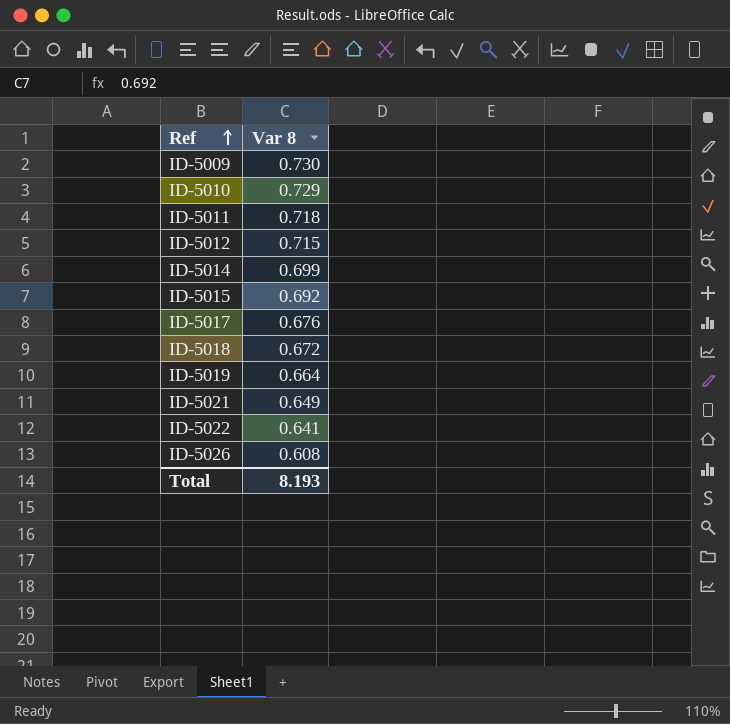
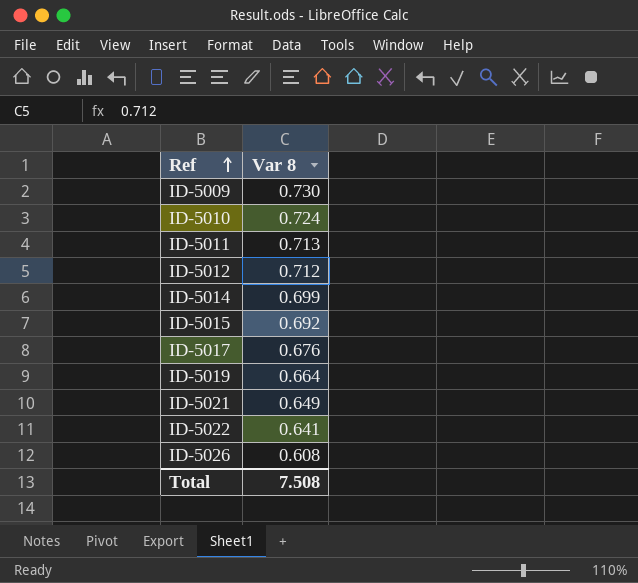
row ID-5018: 0.672 -> none
ID-5010 | Var 8: 0.729 -> 0.724
ID-5011 | Var 8: 0.718 -> 0.713
ID-5012 | Var 8: 0.715 -> 0.712
Total | Var 8: 8.193 -> 7.508

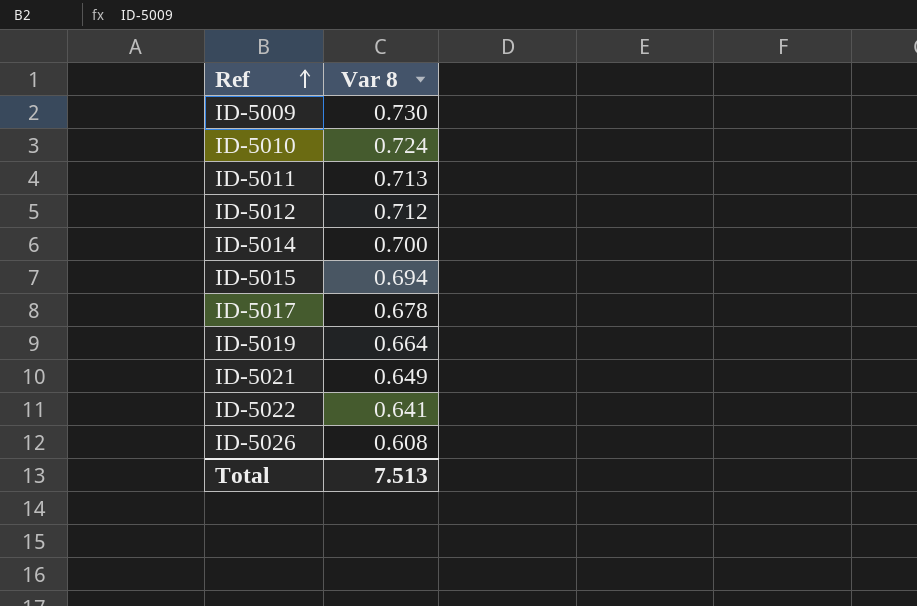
ID-5014 | Var 8: 0.699 -> 0.700
ID-5015 | Var 8: 0.692 -> 0.694
ID-5017 | Var 8: 0.676 -> 0.678
Total | Var 8: 7.508 -> 7.513

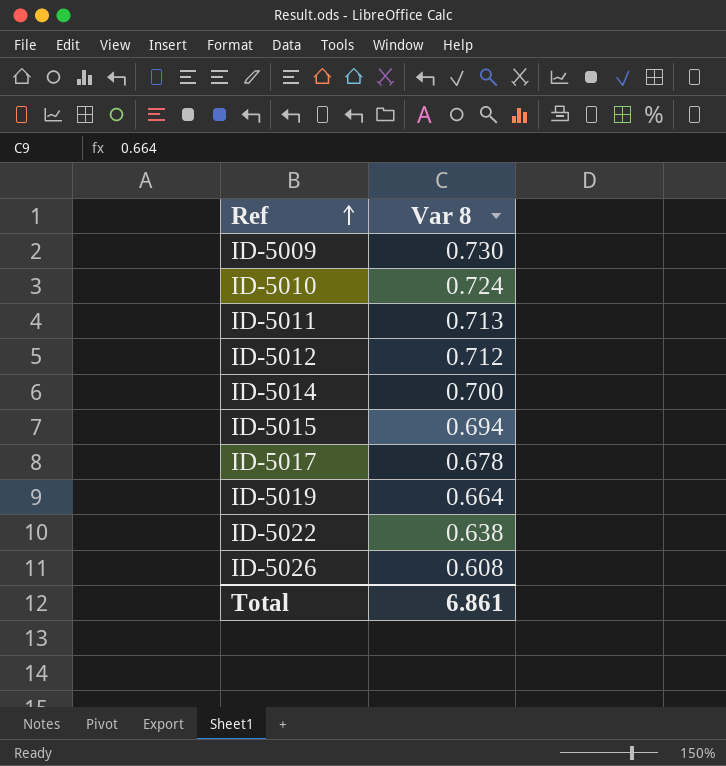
row ID-5021: 0.649 -> none
ID-5022 | Var 8: 0.641 -> 0.638
Total | Var 8: 7.513 -> 6.861

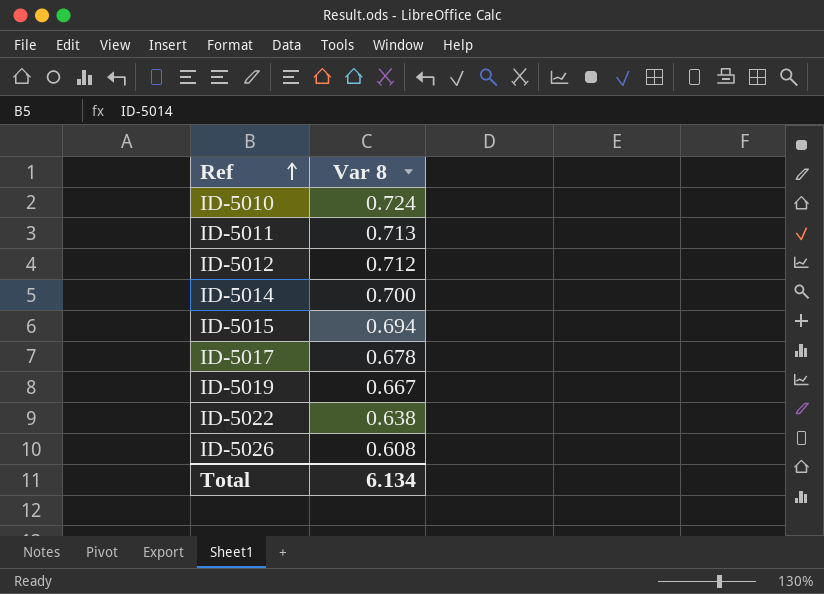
row ID-5009: 0.730 -> none
ID-5019 | Var 8: 0.664 -> 0.667
Total | Var 8: 6.861 -> 6.134

